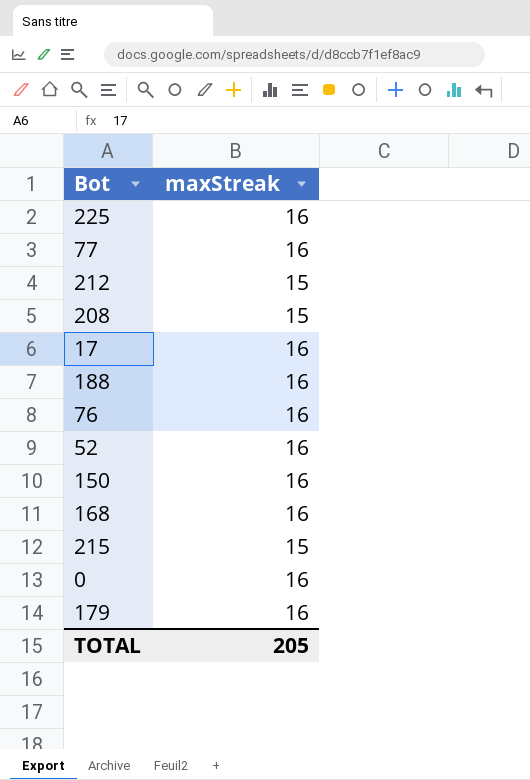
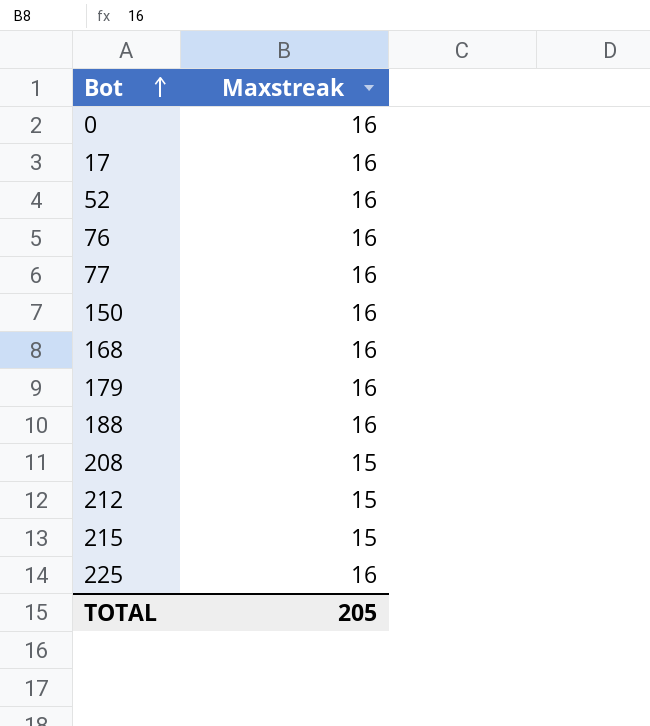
row order: none -> Bot ascending
column name: maxStreak -> Maxstreak

